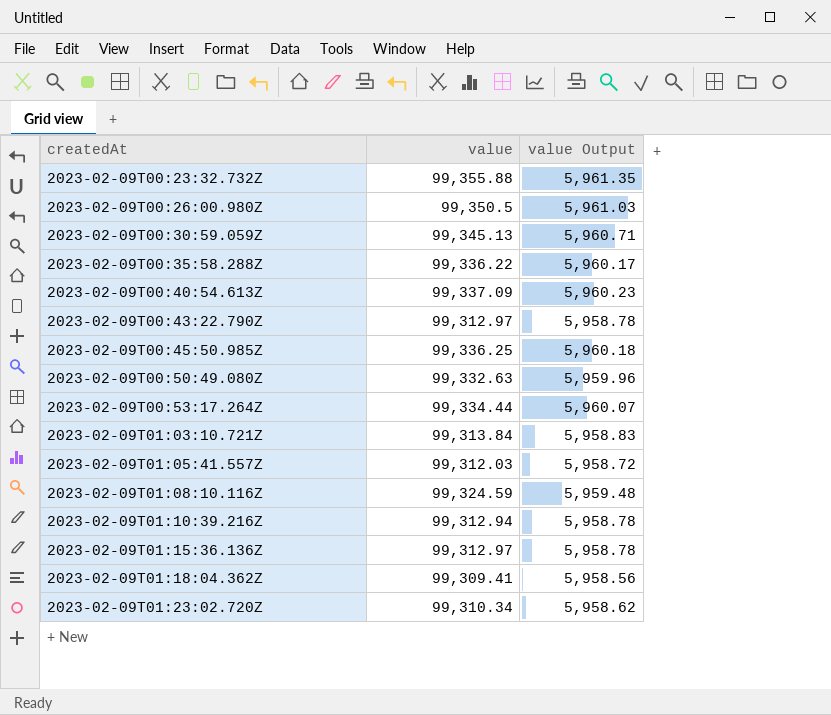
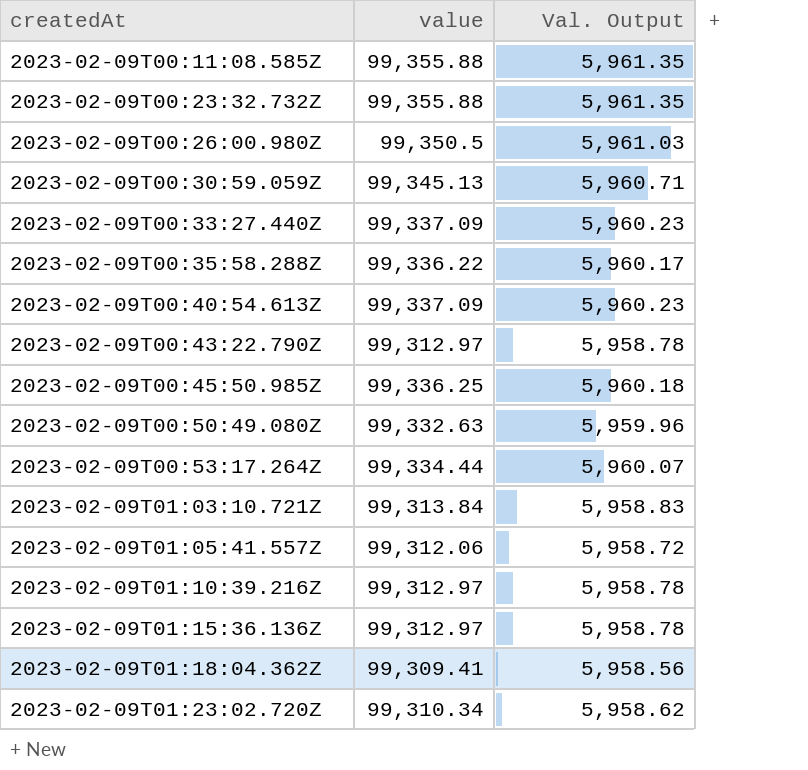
column name: value Output -> Val. Output
row 2023-02-09T01:08:10.116Z: 99,324.59 | 5,959.48 -> none
row 2023-02-09T00:11:08.585Z: none -> 99,355.88 | 5,961.35
row 2023-02-09T00:33:27.440Z: none -> 99,337.09 | 5,960.23
2023-02-09T01:05:41.557Z | value: 99,312.03 -> 99,312.06
2023-02-09T01:10:39.216Z | value: 99,312.94 -> 99,312.97

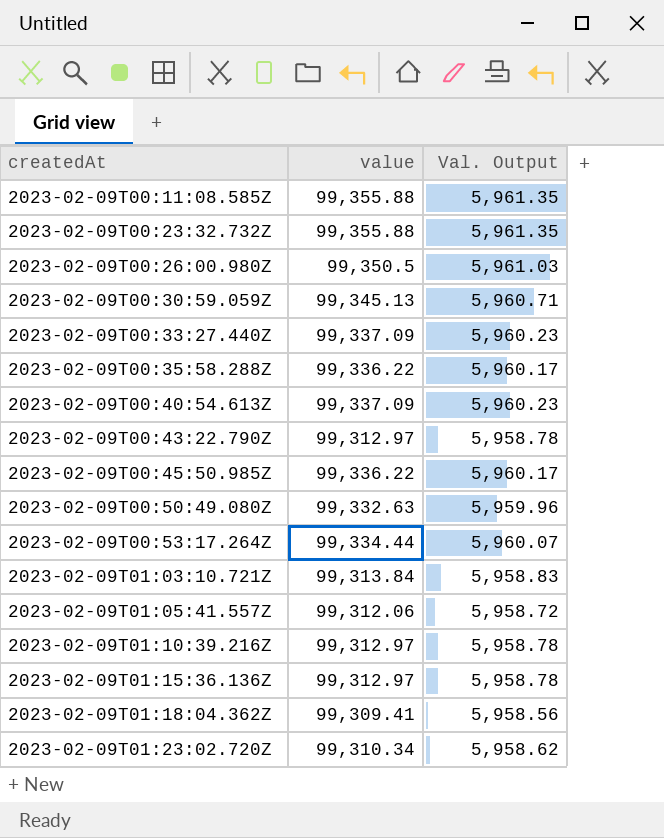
2023-02-09T00:45:50.985Z | value: 99,336.25 -> 99,336.22
2023-02-09T00:45:50.985Z | Val. Output: 5,960.18 -> 5,960.17

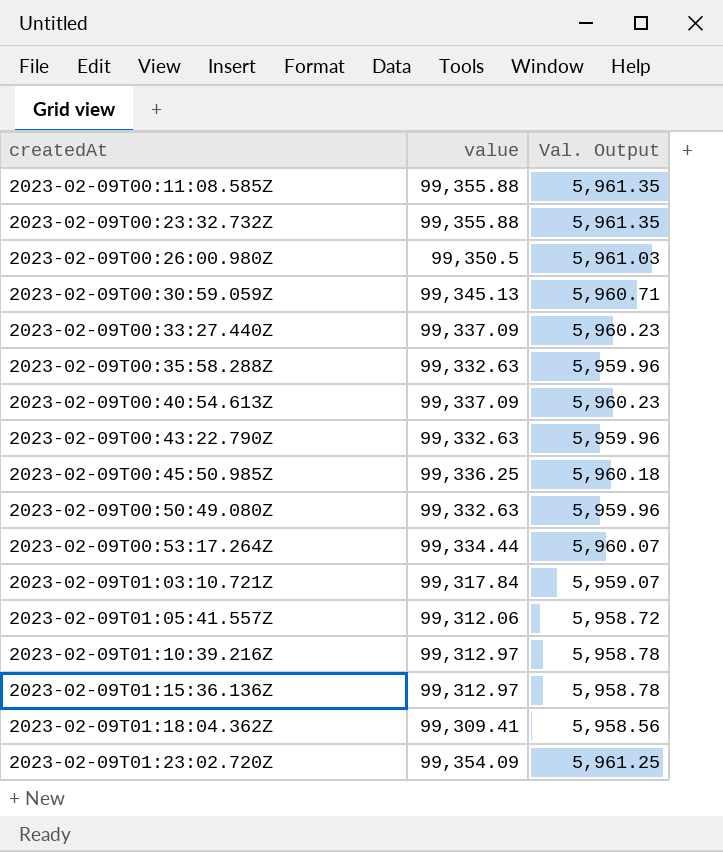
2023-02-09T00:35:58.288Z | value: 99,336.22 -> 99,332.63
2023-02-09T00:35:58.288Z | Val. Output: 5,960.17 -> 5,959.96
2023-02-09T00:43:22.790Z | value: 99,312.97 -> 99,332.63
2023-02-09T00:43:22.790Z | Val. Output: 5,958.78 -> 5,959.96
2023-02-09T00:45:50.985Z | value: 99,336.22 -> 99,336.25
2023-02-09T00:45:50.985Z | Val. Output: 5,960.17 -> 5,960.18
2023-02-09T01:03:10.721Z | value: 99,313.84 -> 99,317.84
2023-02-09T01:03:10.721Z | Val. Output: 5,958.83 -> 5,959.07
2023-02-09T01:23:02.720Z | value: 99,310.34 -> 99,354.09
2023-02-09T01:23:02.720Z | Val. Output: 5,958.62 -> 5,961.25

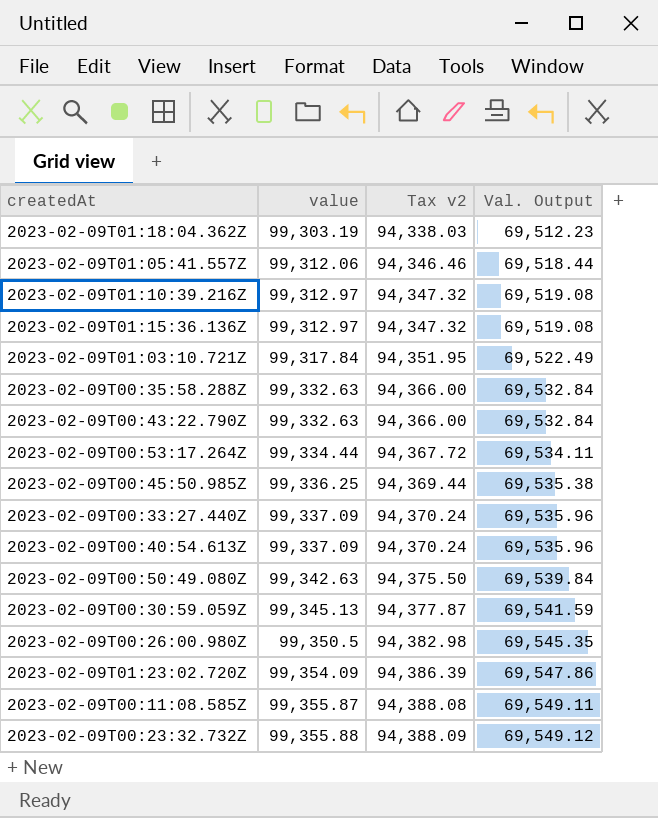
row order: createdAt ascending -> value ascending
column Tax v2 | formula: none -> [value] * 0.95
column Val. Output | formula: [value] * 0.06 -> [value] * 0.7
2023-02-09T01:18:04.362Z | value: 99,309.41 -> 99,303.19
2023-02-09T00:50:49.080Z | value: 99,332.63 -> 99,342.63
2023-02-09T00:11:08.585Z | value: 99,355.88 -> 99,355.87

